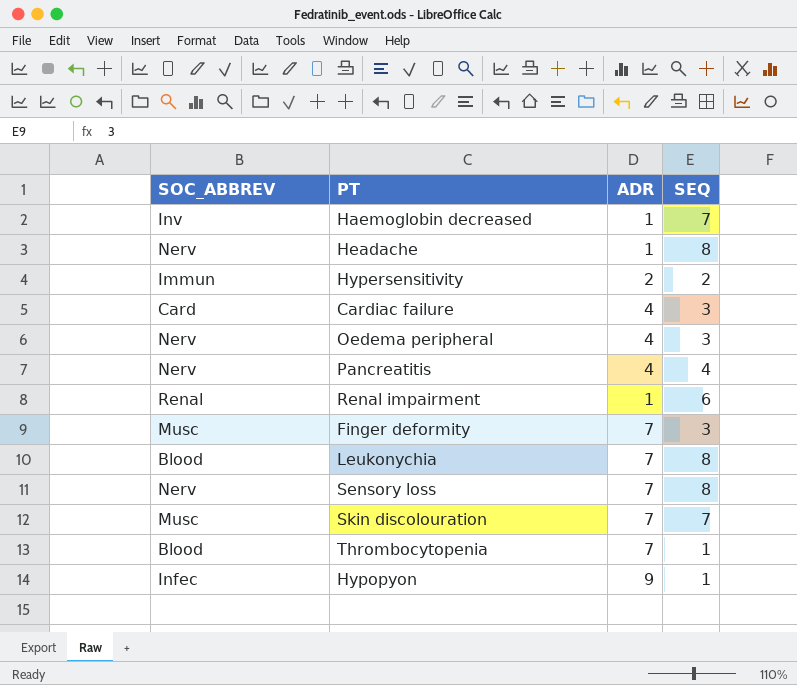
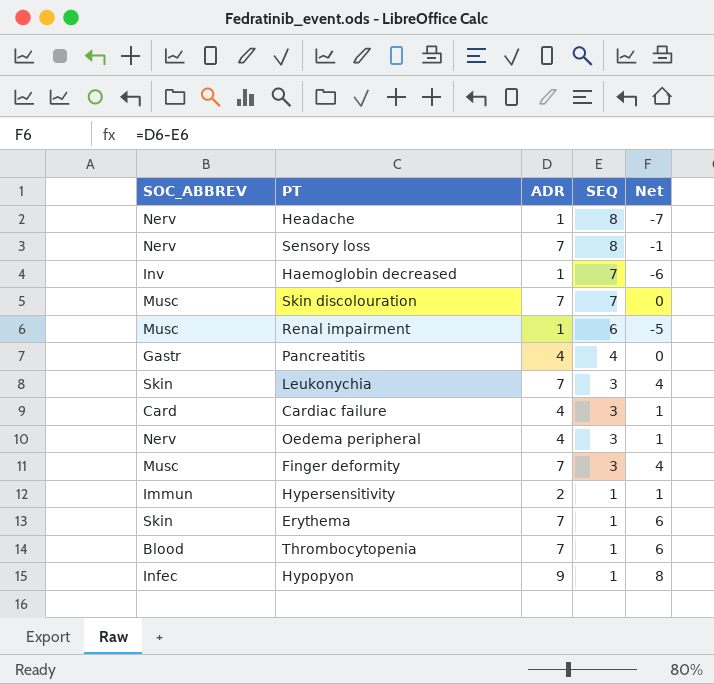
row order: none -> SEQ descending
column Net | formula: none -> [ADR] - [SEQ]
Renal impairment | SOC_ABBREV: Renal -> Musc
Pancreatitis | SOC_ABBREV: Nerv -> Gastr
Leukonychia | SOC_ABBREV: Blood -> Skin
Leukonychia | SEQ: 8 -> 3
Hypersensitivity | SEQ: 2 -> 1
row Erythema: none -> Skin | 7 | 1 | 6

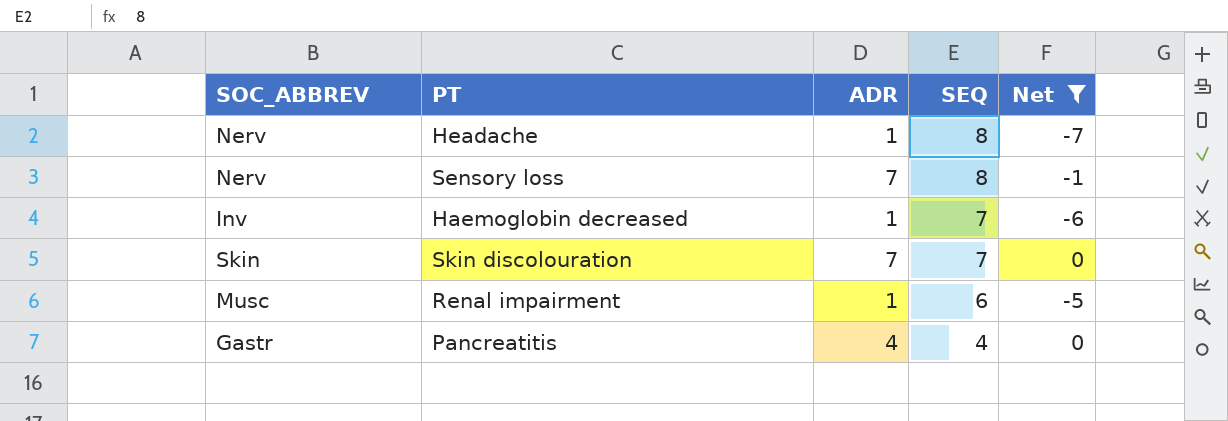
filter: none -> Net <= 0
Skin discolouration | SOC_ABBREV: Musc -> Skin

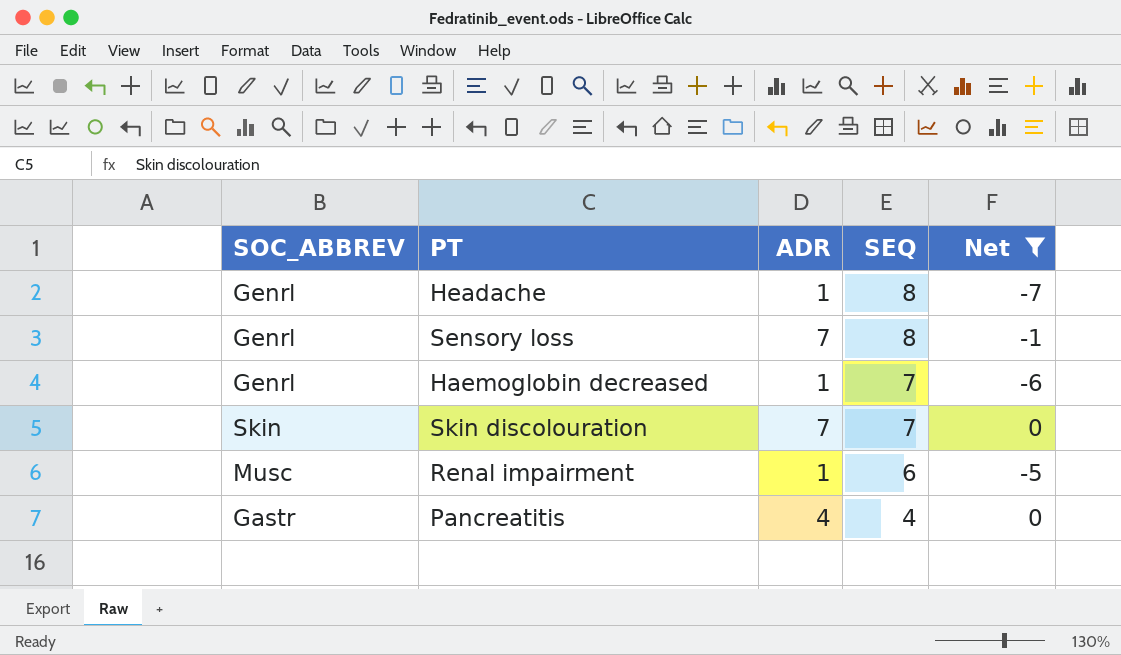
Headache | SOC_ABBREV: Nerv -> Genrl
Sensory loss | SOC_ABBREV: Nerv -> Genrl
Haemoglobin decreased | SOC_ABBREV: Inv -> Genrl

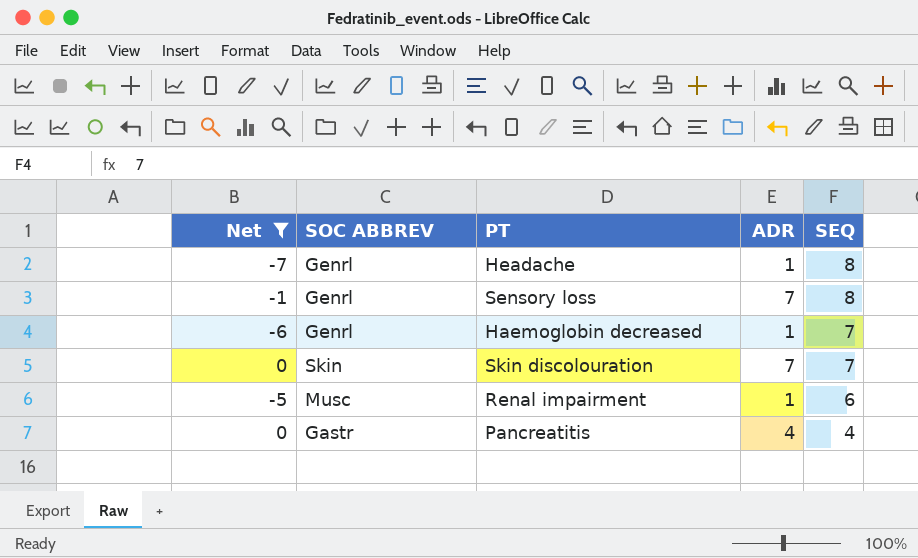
column Net | position: 5 -> 1
column name: SOC_ABBREV -> SOC ABBREV

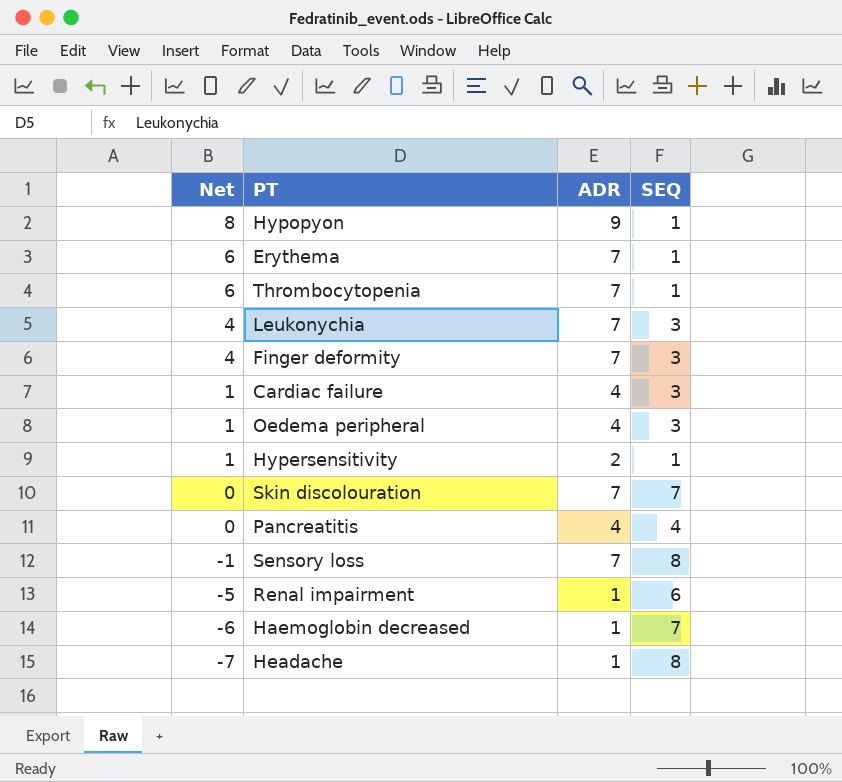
filter: Net <= 0 -> none
row order: SEQ descending -> Net descending
column SOC ABBREV | position: 2 -> none

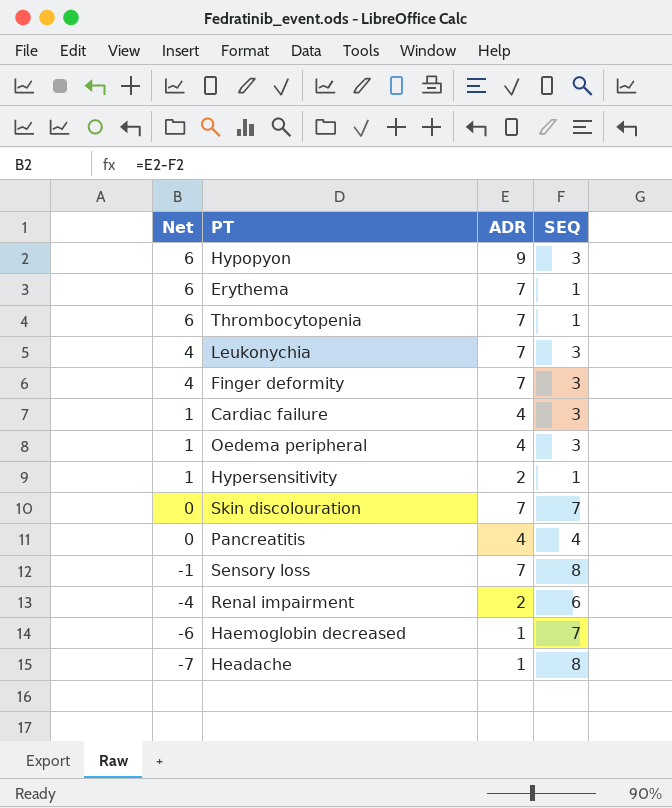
Hypopyon | Net: 8 -> 6
Hypopyon | SEQ: 1 -> 3
Renal impairment | Net: -5 -> -4
Renal impairment | ADR: 1 -> 2

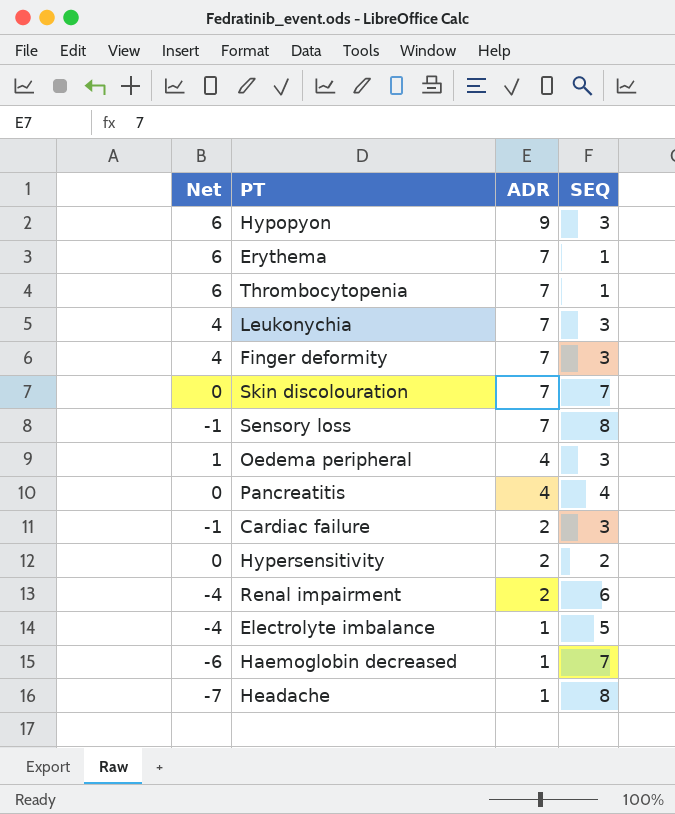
row order: Net descending -> ADR descending
Cardiac failure | Net: 1 -> -1
Cardiac failure | ADR: 4 -> 2
Hypersensitivity | Net: 1 -> 0
Hypersensitivity | SEQ: 1 -> 2
row Electrolyte imbalance: none -> -4 | 1 | 5

